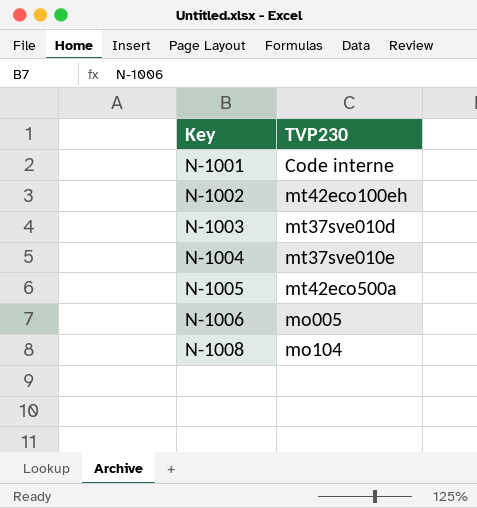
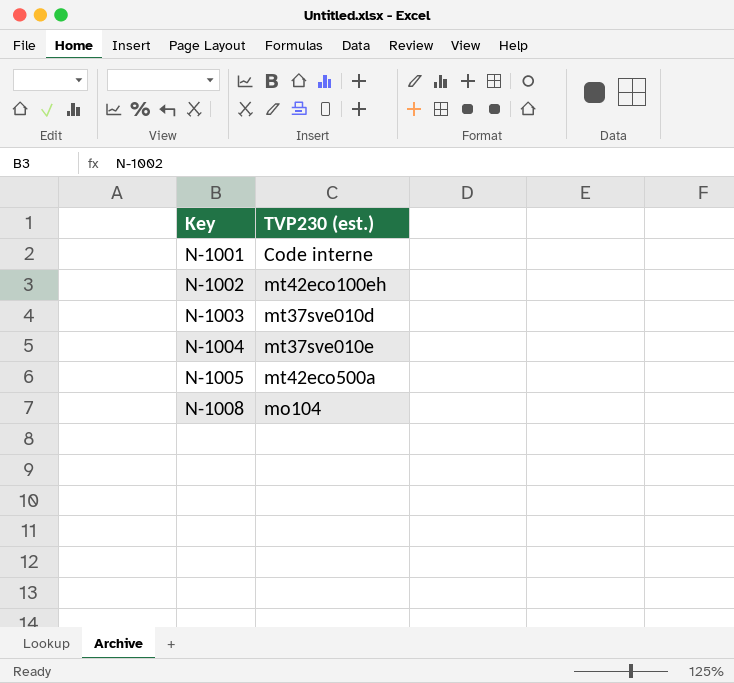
column name: TVP230 -> TVP230 (est.)
row N-1006: mo005 -> none

